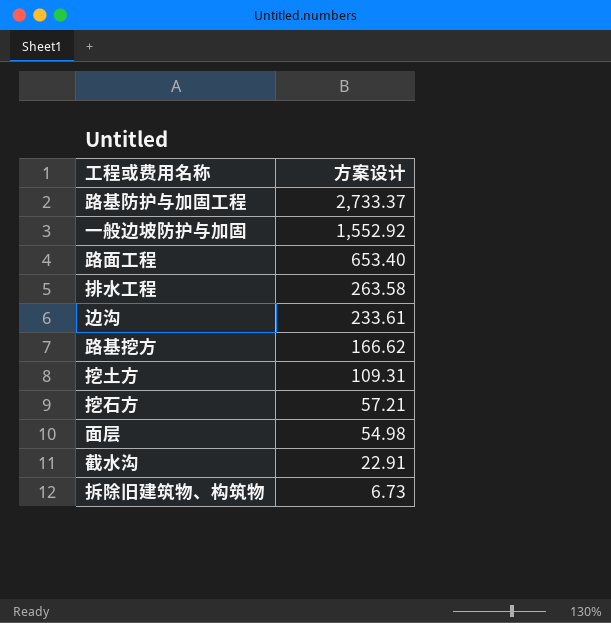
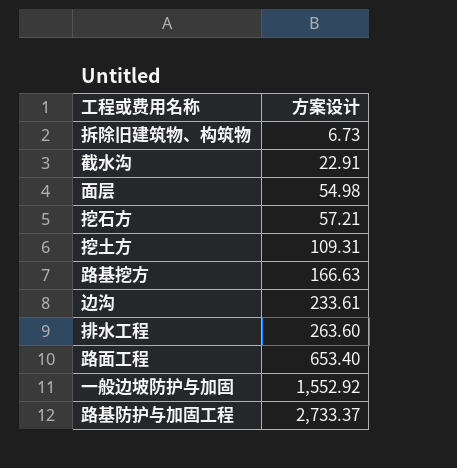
row order: 方案设计 descending -> 方案设计 ascending
路基挖方 | 方案设计: 166.62 -> 166.63
排水工程 | 方案设计: 263.58 -> 263.60

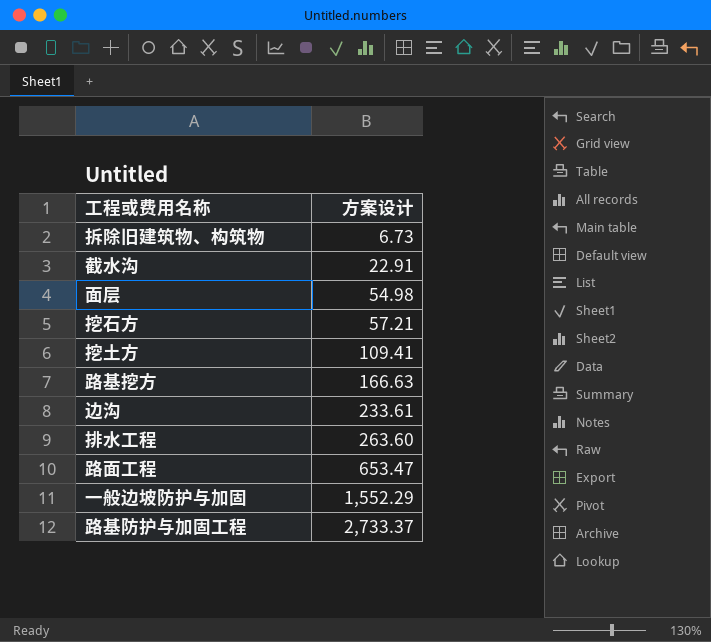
挖土方 | 方案设计: 109.31 -> 109.41
路面工程 | 方案设计: 653.40 -> 653.47
一般边坡防护与加固 | 方案设计: 1,552.92 -> 1,552.29

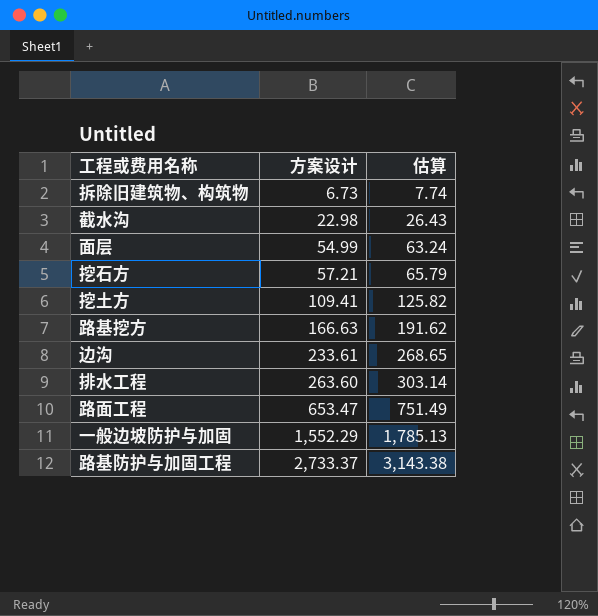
column 估算 | formula: none -> [方案设计] * 1.15
截水沟 | 方案设计: 22.91 -> 22.98
面层 | 方案设计: 54.98 -> 54.99

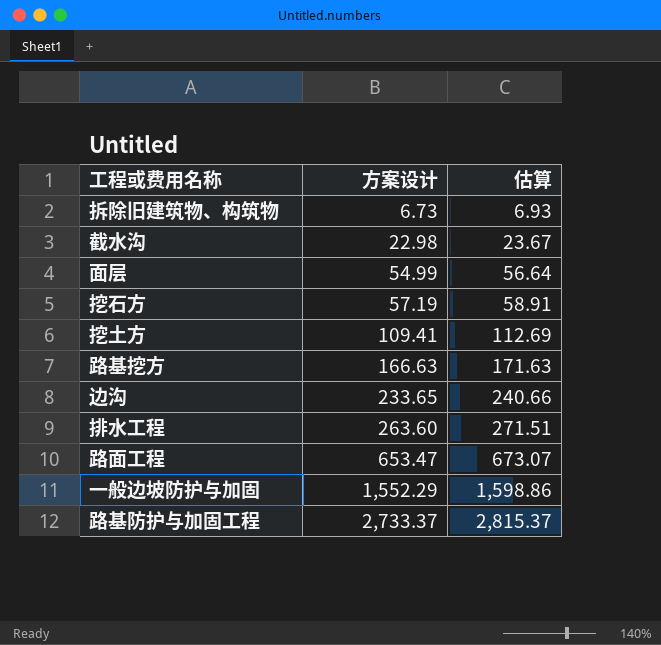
column 估算 | formula: [方案设计] * 1.15 -> [方案设计] * 1.03
挖石方 | 方案设计: 57.21 -> 57.19
边沟 | 方案设计: 233.61 -> 233.65

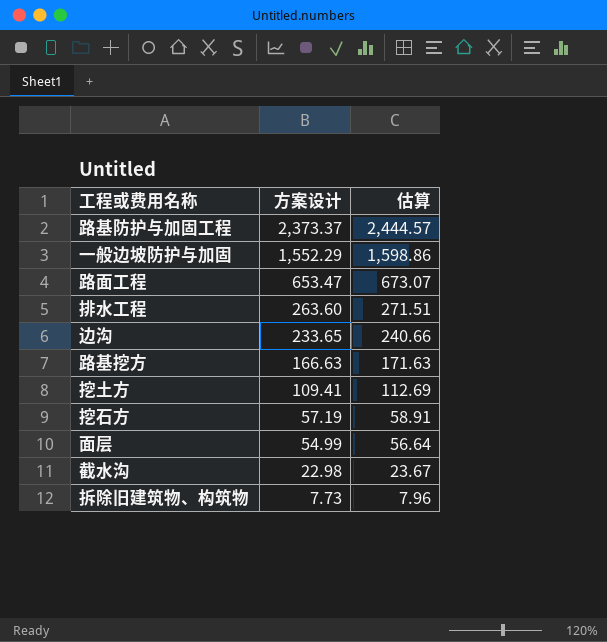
row order: 方案设计 ascending -> 方案设计 descending
路基防护与加固工程 | 方案设计: 2,733.37 -> 2,373.37
路基防护与加固工程 | 估算: 2,815.37 -> 2,444.57
拆除旧建筑物、构筑物 | 方案设计: 6.73 -> 7.73
拆除旧建筑物、构筑物 | 估算: 6.93 -> 7.96

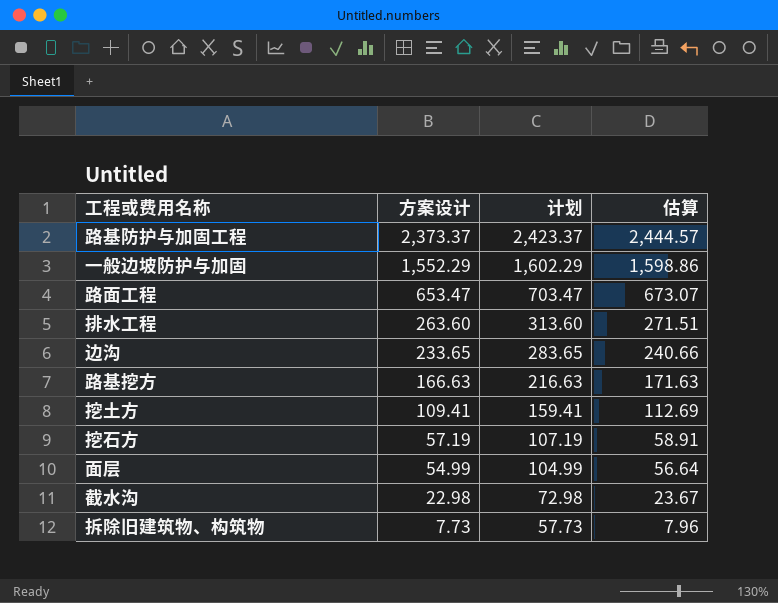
column 计划 | formula: none -> [方案设计] + 50

